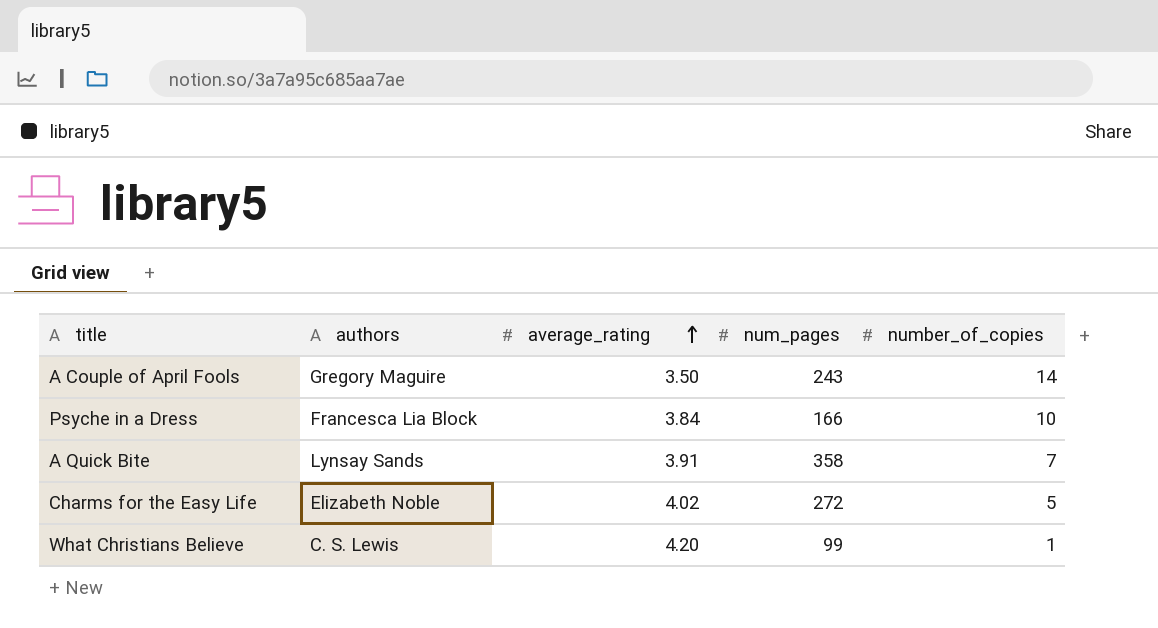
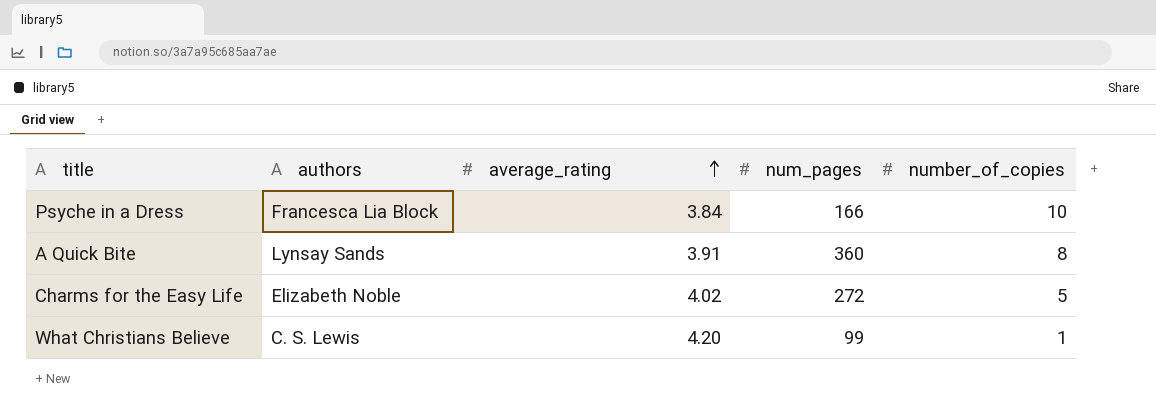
row A Couple of April Fools: Gregory Maguire | 3.50 | 243 | 14 -> none
A Quick Bite | num_pages: 358 -> 360
A Quick Bite | number_of_copies: 7 -> 8

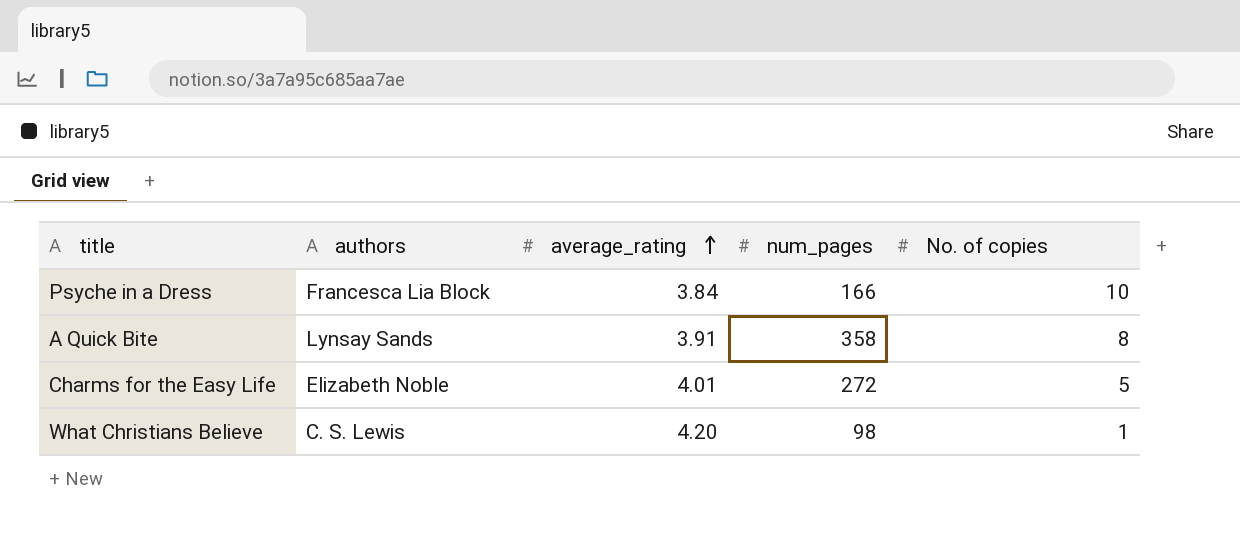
column name: number_of_copies -> No. of copies
A Quick Bite | num_pages: 360 -> 358
Charms for the Easy Life | average_rating: 4.02 -> 4.01
What Christians Believe | num_pages: 99 -> 98

